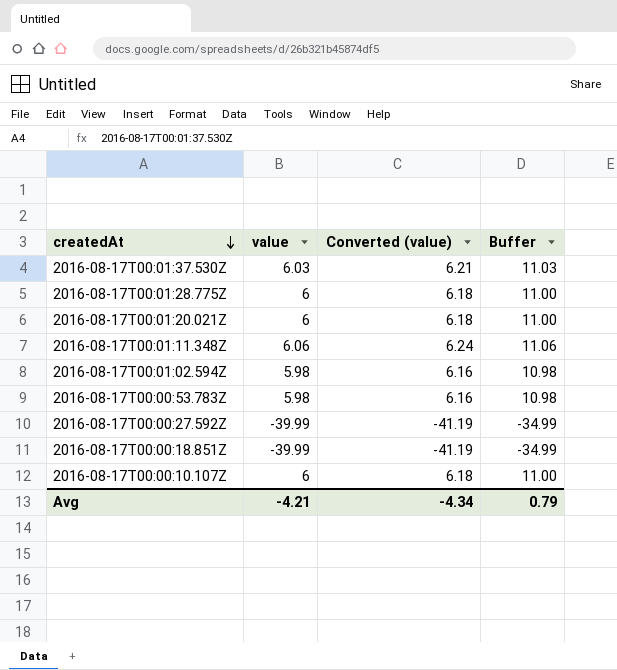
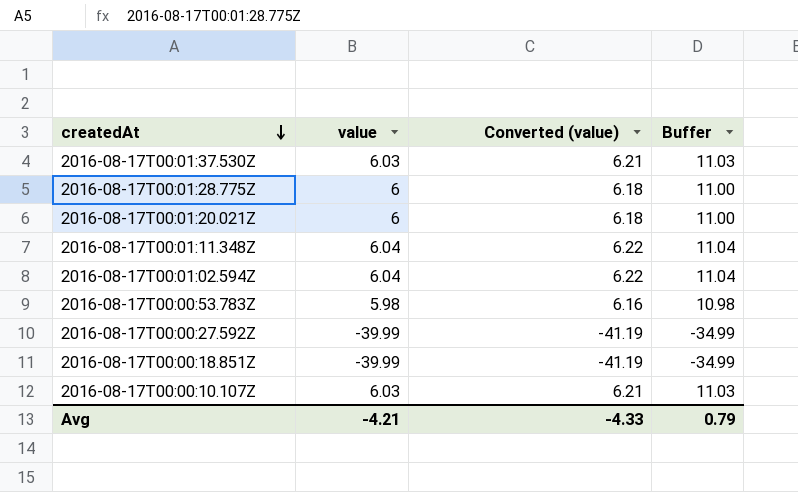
2016-08-17T00:01:11.348Z | value: 6.06 -> 6.04
2016-08-17T00:01:11.348Z | Converted (value): 6.24 -> 6.22
2016-08-17T00:01:11.348Z | Buffer: 11.06 -> 11.04
2016-08-17T00:01:02.594Z | value: 5.98 -> 6.04
2016-08-17T00:01:02.594Z | Converted (value): 6.16 -> 6.22
2016-08-17T00:01:02.594Z | Buffer: 10.98 -> 11.04
2016-08-17T00:00:10.107Z | value: 6 -> 6.03
2016-08-17T00:00:10.107Z | Converted (value): 6.18 -> 6.21
2016-08-17T00:00:10.107Z | Buffer: 11.00 -> 11.03
Avg | Converted (value): -4.34 -> -4.33

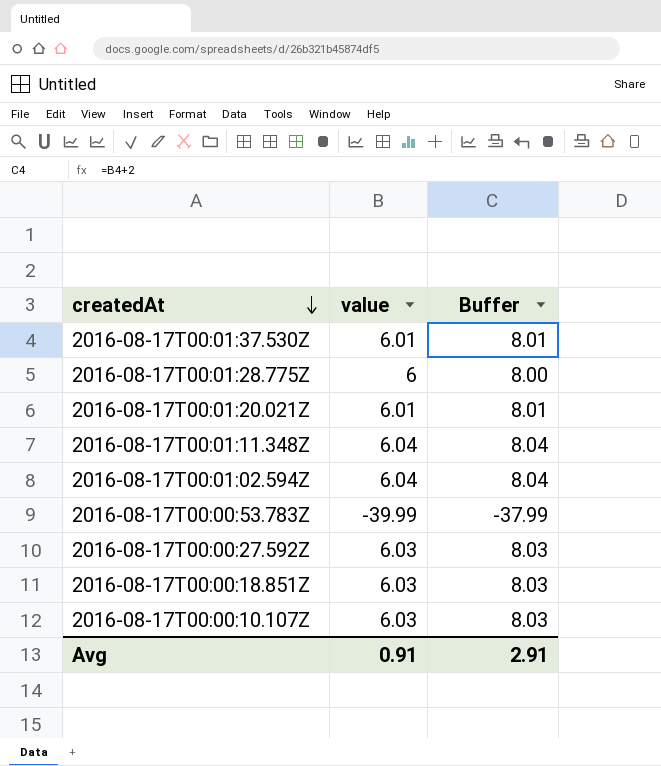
column Converted (value) | formula: [value] * 1.03 -> none
column Buffer | formula: [value] + 5 -> [value] + 2
2016-08-17T00:01:37.530Z | value: 6.03 -> 6.01
2016-08-17T00:01:20.021Z | value: 6 -> 6.01
2016-08-17T00:00:53.783Z | value: 5.98 -> -39.99
2016-08-17T00:00:27.592Z | value: -39.99 -> 6.03
2016-08-17T00:00:18.851Z | value: -39.99 -> 6.03
Avg | value: -4.21 -> 0.91
Avg | Buffer: 0.79 -> 2.91

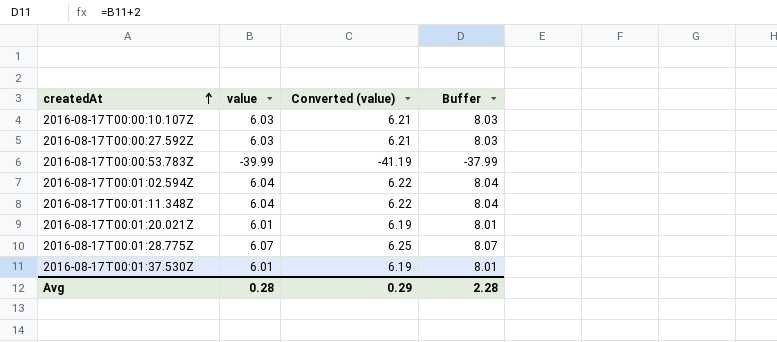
row order: createdAt descending -> createdAt ascending
column Converted (value) | formula: none -> [value] * 1.03
row 2016-08-17T00:00:18.851Z: 6.03 | 8.03 -> none
2016-08-17T00:01:28.775Z | value: 6 -> 6.07
2016-08-17T00:01:28.775Z | Buffer: 8.00 -> 8.07
Avg | value: 0.91 -> 0.28
Avg | Buffer: 2.91 -> 2.28

